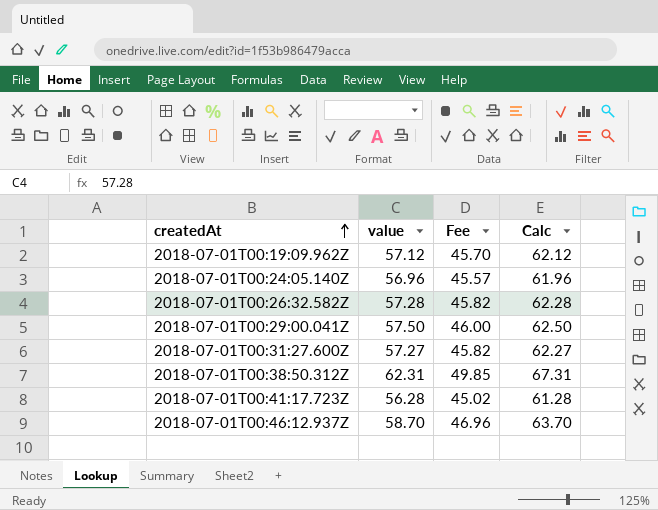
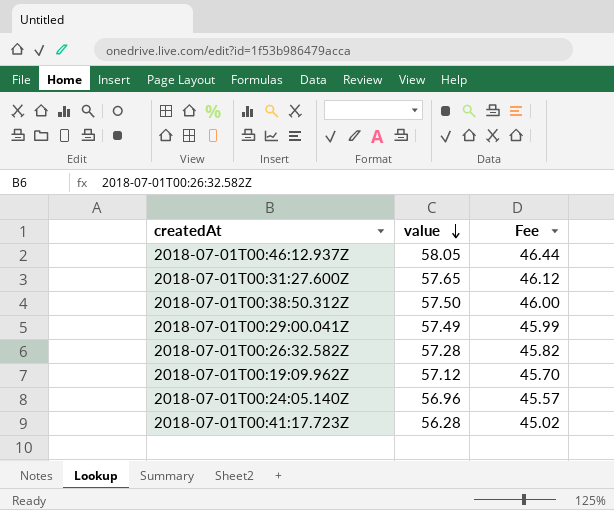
row order: createdAt ascending -> value descending
column Calc | formula: [value] + 5 -> none
2018-07-01T00:46:12.937Z | value: 58.70 -> 58.05
2018-07-01T00:46:12.937Z | Fee: 46.96 -> 46.44
2018-07-01T00:31:27.600Z | value: 57.27 -> 57.65
2018-07-01T00:31:27.600Z | Fee: 45.82 -> 46.12
2018-07-01T00:38:50.312Z | value: 62.31 -> 57.50
2018-07-01T00:38:50.312Z | Fee: 49.85 -> 46.00
2018-07-01T00:29:00.041Z | value: 57.50 -> 57.49
2018-07-01T00:29:00.041Z | Fee: 46.00 -> 45.99

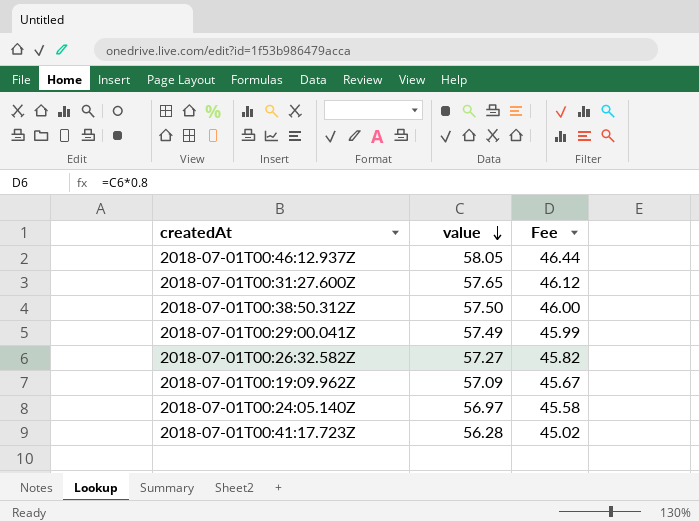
2018-07-01T00:26:32.582Z | value: 57.28 -> 57.27
2018-07-01T00:19:09.962Z | value: 57.12 -> 57.09
2018-07-01T00:19:09.962Z | Fee: 45.70 -> 45.67
2018-07-01T00:24:05.140Z | value: 56.96 -> 56.97
2018-07-01T00:24:05.140Z | Fee: 45.57 -> 45.58

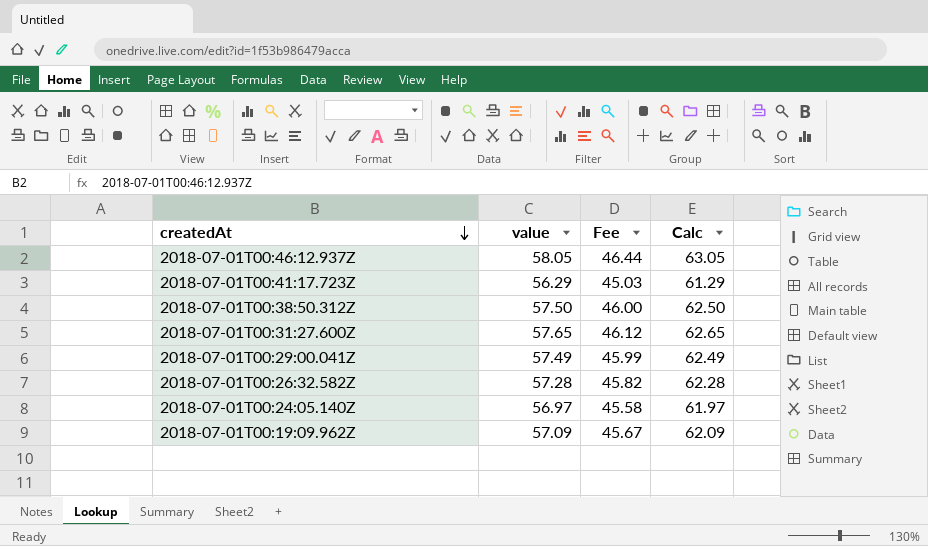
row order: value descending -> createdAt descending
column Calc | formula: none -> [value] + 5
2018-07-01T00:41:17.723Z | value: 56.28 -> 56.29
2018-07-01T00:41:17.723Z | Fee: 45.02 -> 45.03
2018-07-01T00:26:32.582Z | value: 57.27 -> 57.28

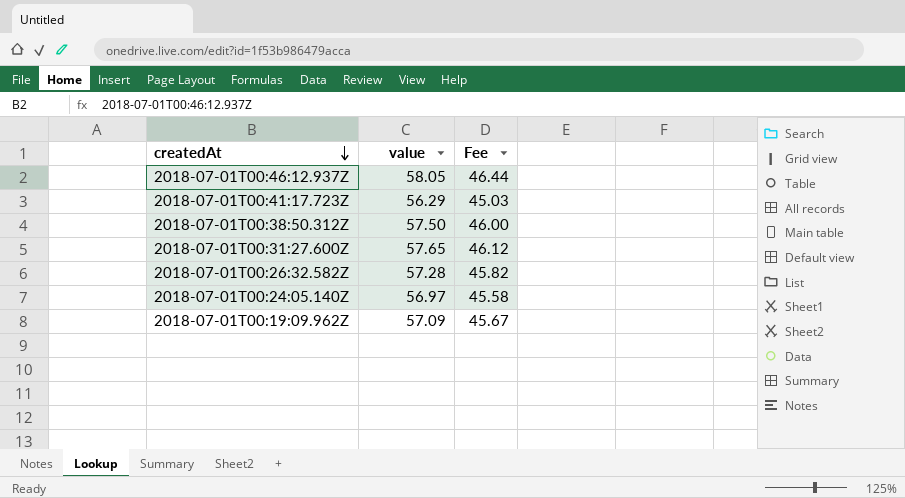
column Calc | formula: [value] + 5 -> none
row 2018-07-01T00:29:00.041Z: 57.49 | 45.99 | 62.49 -> none

